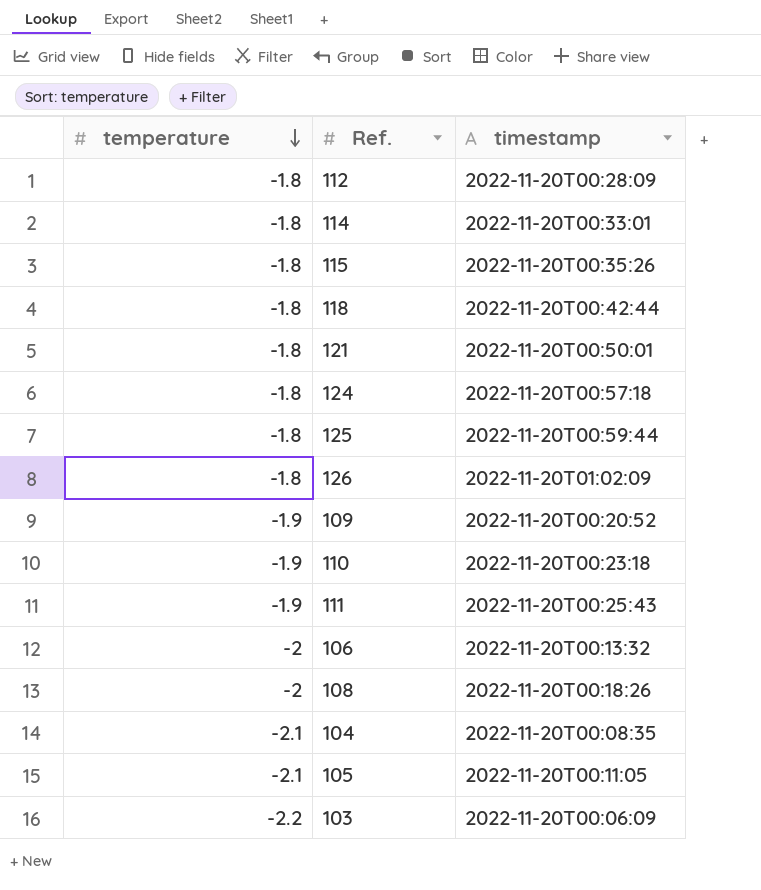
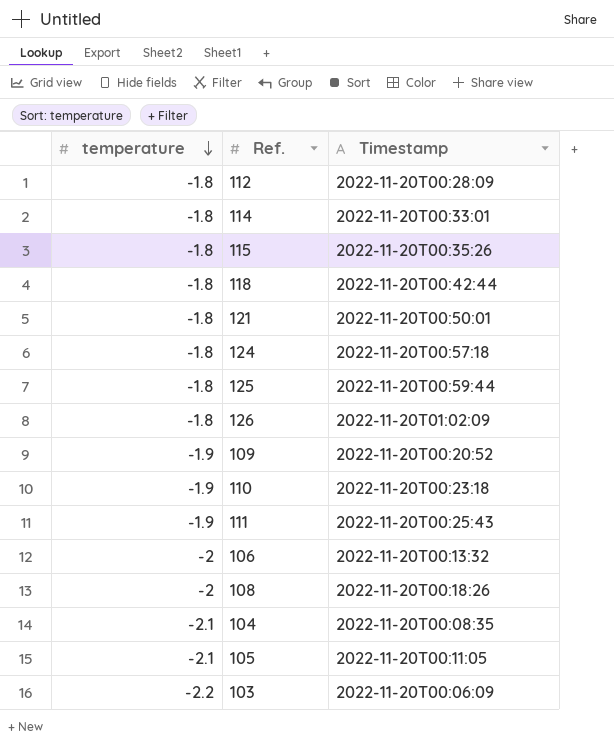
column name: timestamp -> Timestamp

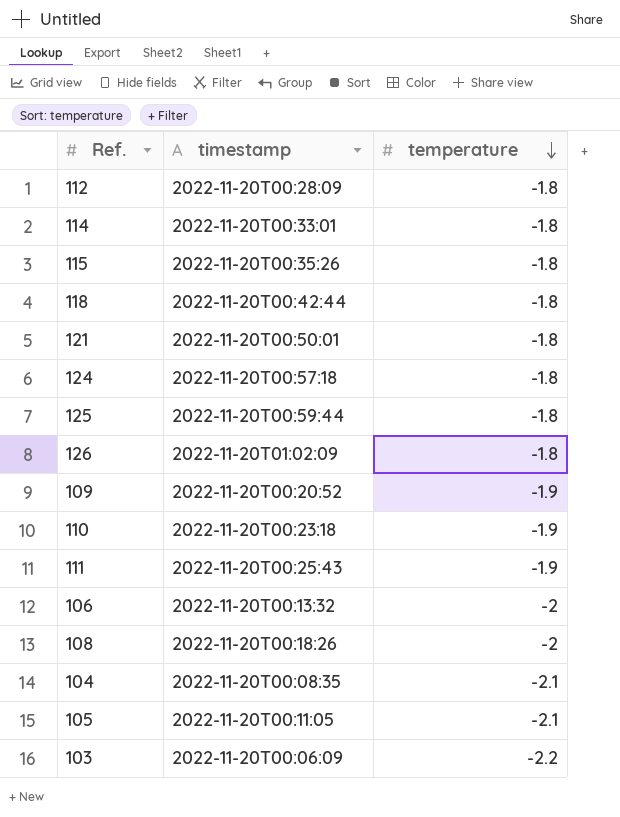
column name: Timestamp -> timestamp
column temperature | position: 1 -> 3

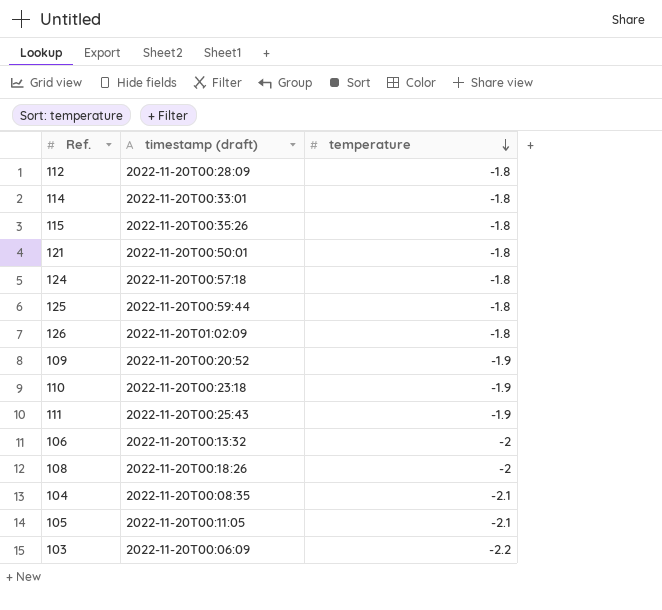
column name: timestamp -> timestamp (draft)
row 118: 2022-11-20T00:42:44 | -1.8 -> none

